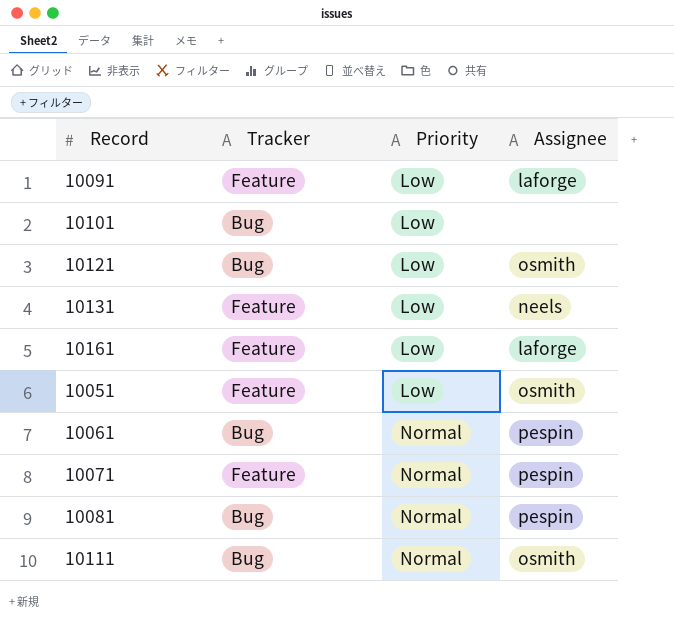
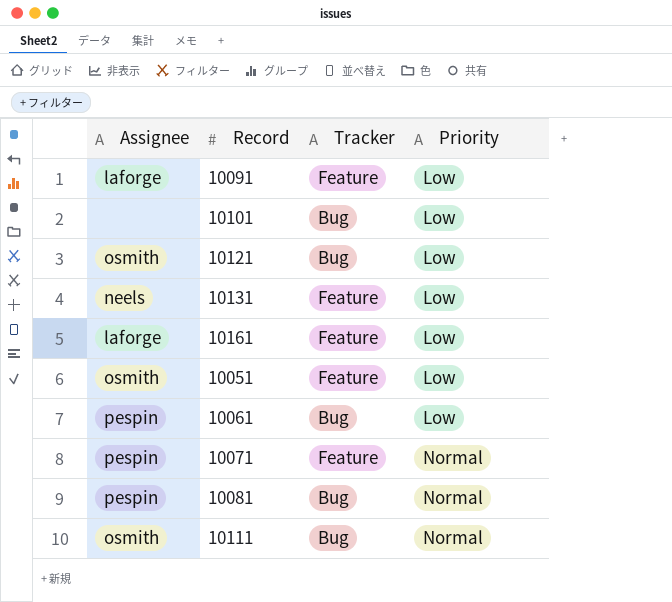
column Assignee | position: 4 -> 1
10061 | Priority: Normal -> Low

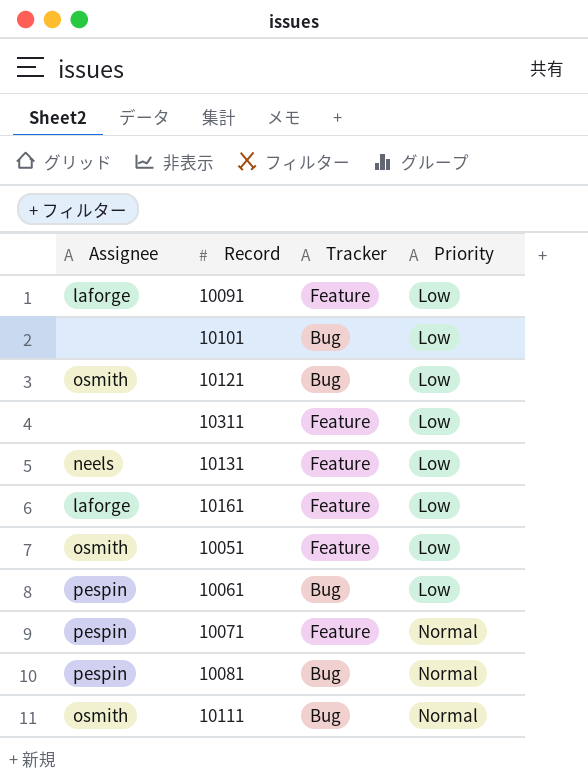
row 10311: none -> none | Feature | Low

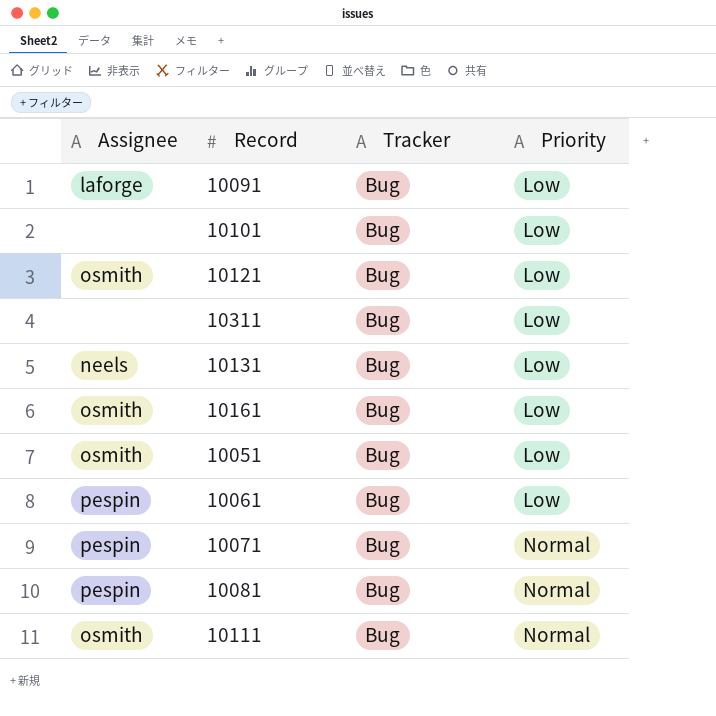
10091 | Tracker: Feature -> Bug
10311 | Tracker: Feature -> Bug
10131 | Tracker: Feature -> Bug
10161 | Assignee: laforge -> osmith
10161 | Tracker: Feature -> Bug
10051 | Tracker: Feature -> Bug
10071 | Tracker: Feature -> Bug

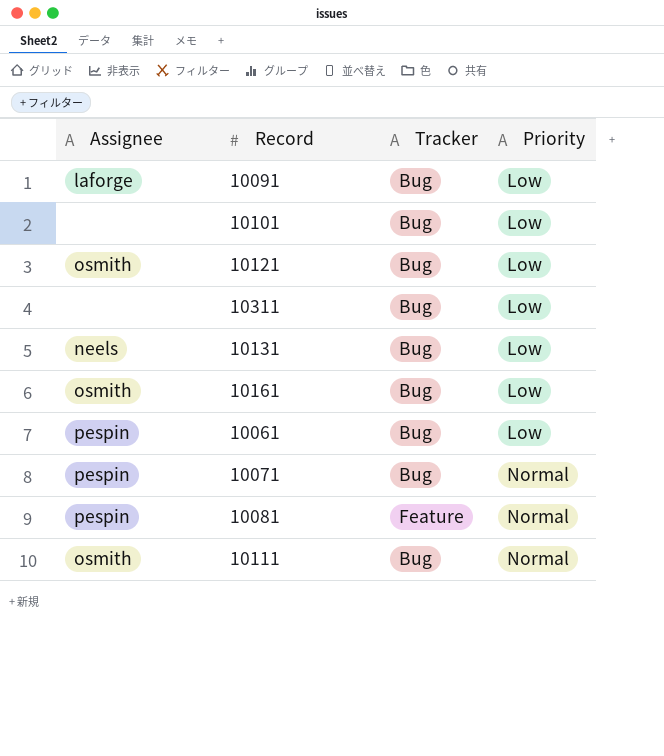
row 10051: osmith | Bug | Low -> none
10081 | Tracker: Bug -> Feature

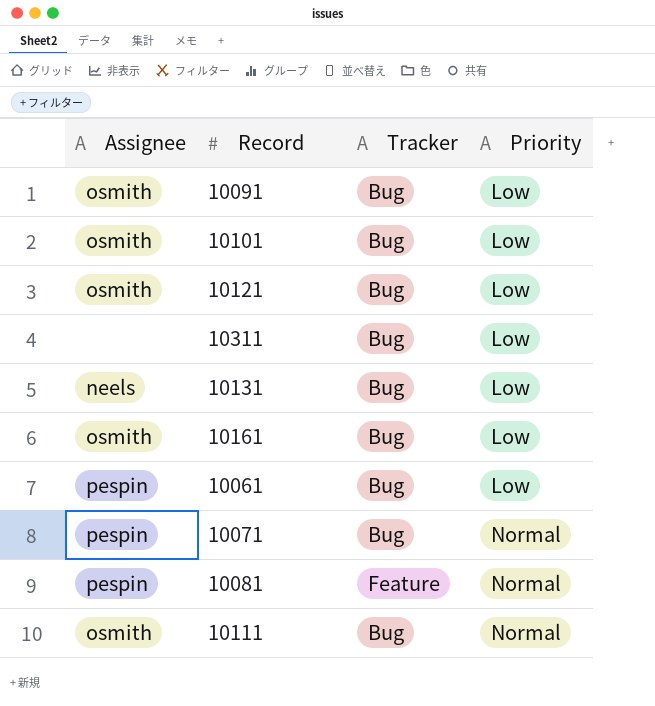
10091 | Assignee: laforge -> osmith
10101 | Assignee: none -> osmith

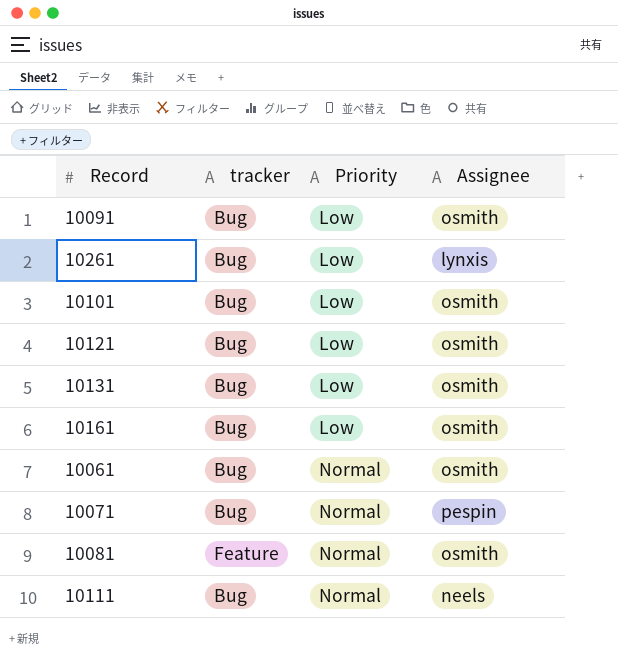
column name: Tracker -> tracker
column Assignee | position: 1 -> 4
row 10311: none | Bug | Low -> none
row 10261: none -> Bug | Low | lynxis
10131 | Assignee: neels -> osmith
10061 | Priority: Low -> Normal
10061 | Assignee: pespin -> osmith
10081 | Assignee: pespin -> osmith
10111 | Assignee: osmith -> neels

